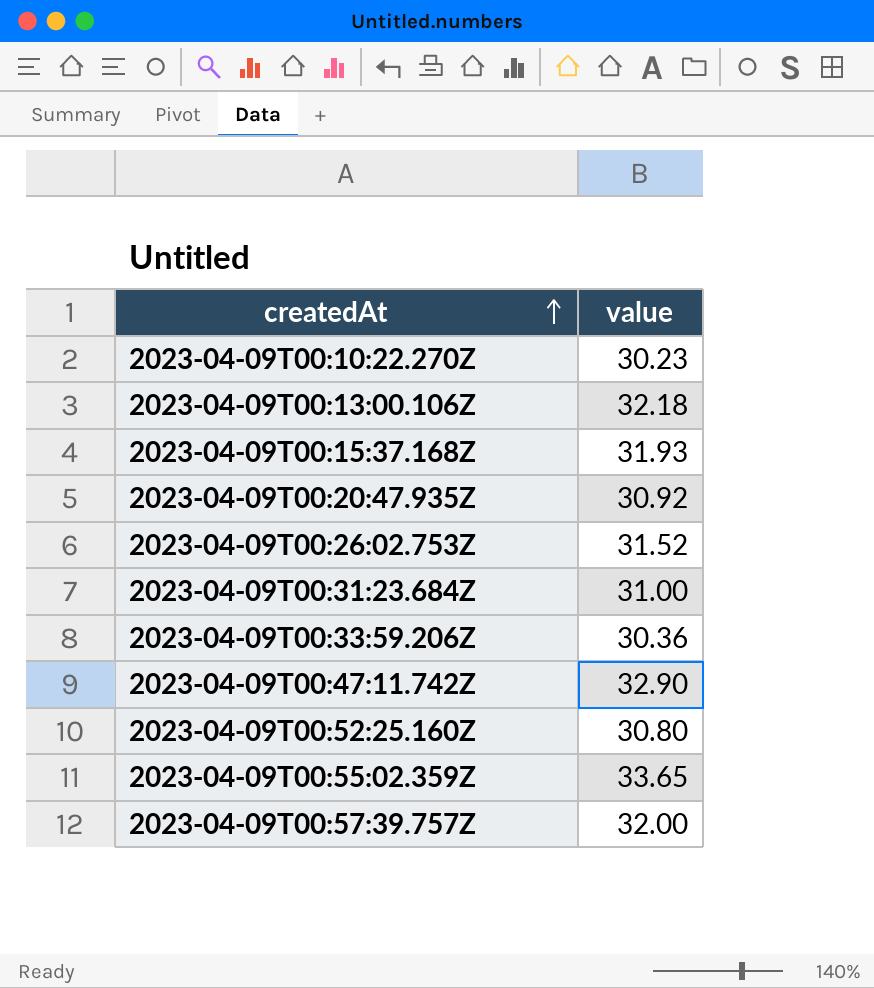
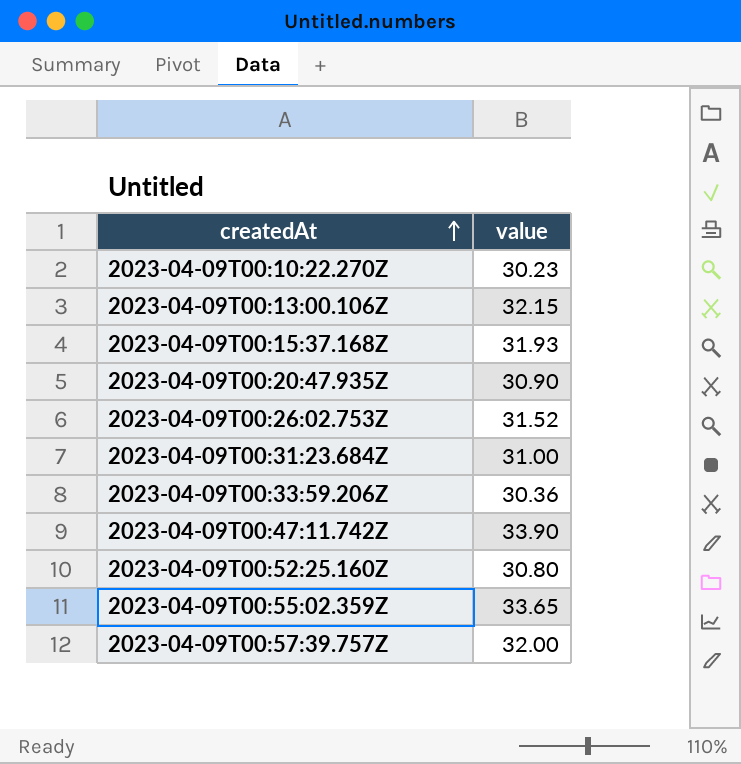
2023-04-09T00:13:00.106Z | value: 32.18 -> 32.15
2023-04-09T00:20:47.935Z | value: 30.92 -> 30.90
2023-04-09T00:47:11.742Z | value: 32.90 -> 33.90

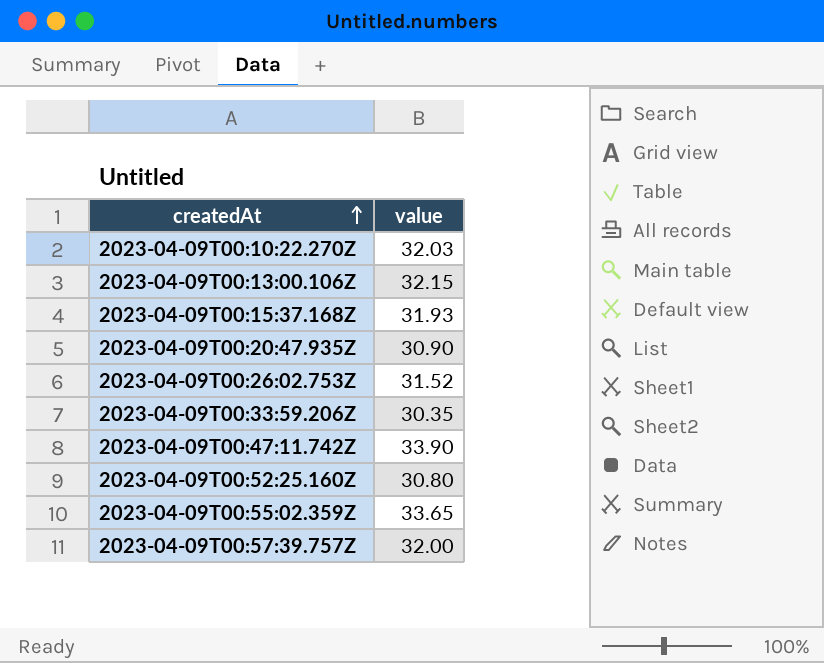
row 2023-04-09T00:31:23.684Z: 31.00 -> none
2023-04-09T00:10:22.270Z | value: 30.23 -> 32.03
2023-04-09T00:33:59.206Z | value: 30.36 -> 30.35

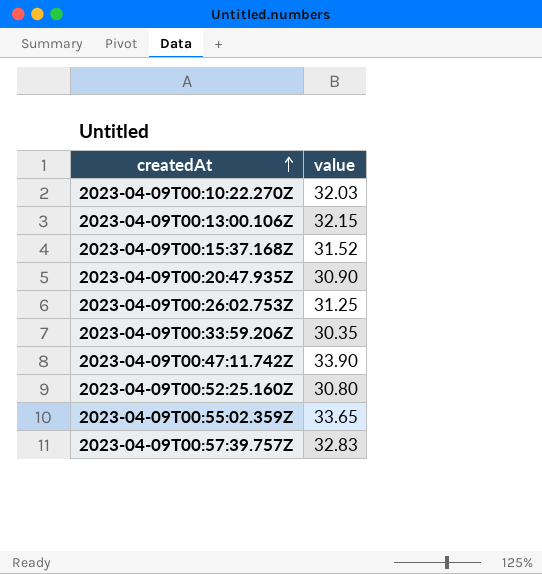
2023-04-09T00:15:37.168Z | value: 31.93 -> 31.52
2023-04-09T00:26:02.753Z | value: 31.52 -> 31.25
2023-04-09T00:57:39.757Z | value: 32.00 -> 32.83

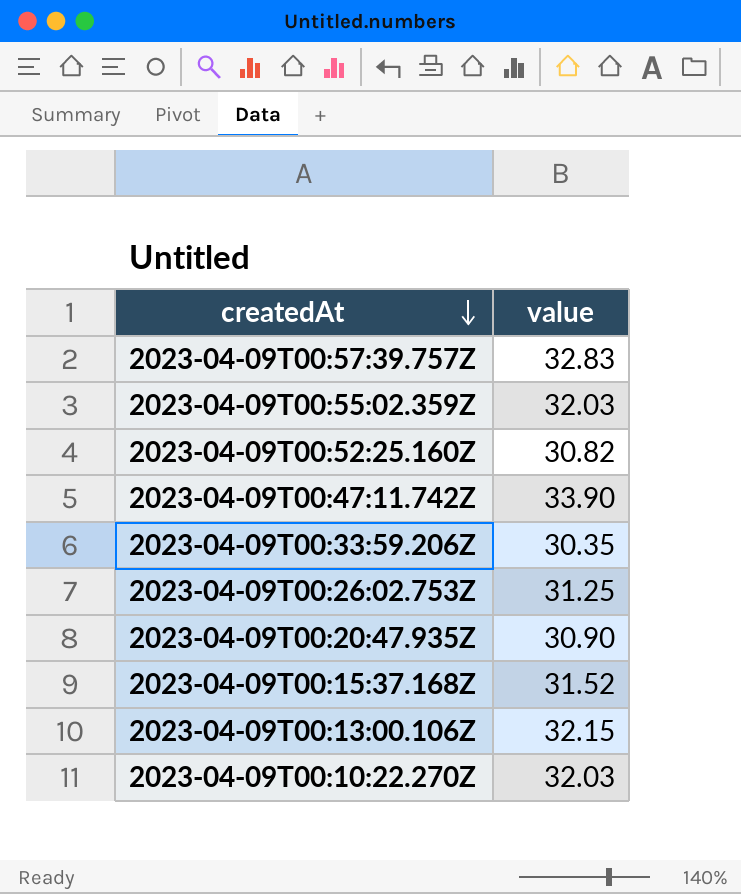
row order: createdAt ascending -> createdAt descending
2023-04-09T00:55:02.359Z | value: 33.65 -> 32.03
2023-04-09T00:52:25.160Z | value: 30.80 -> 30.82

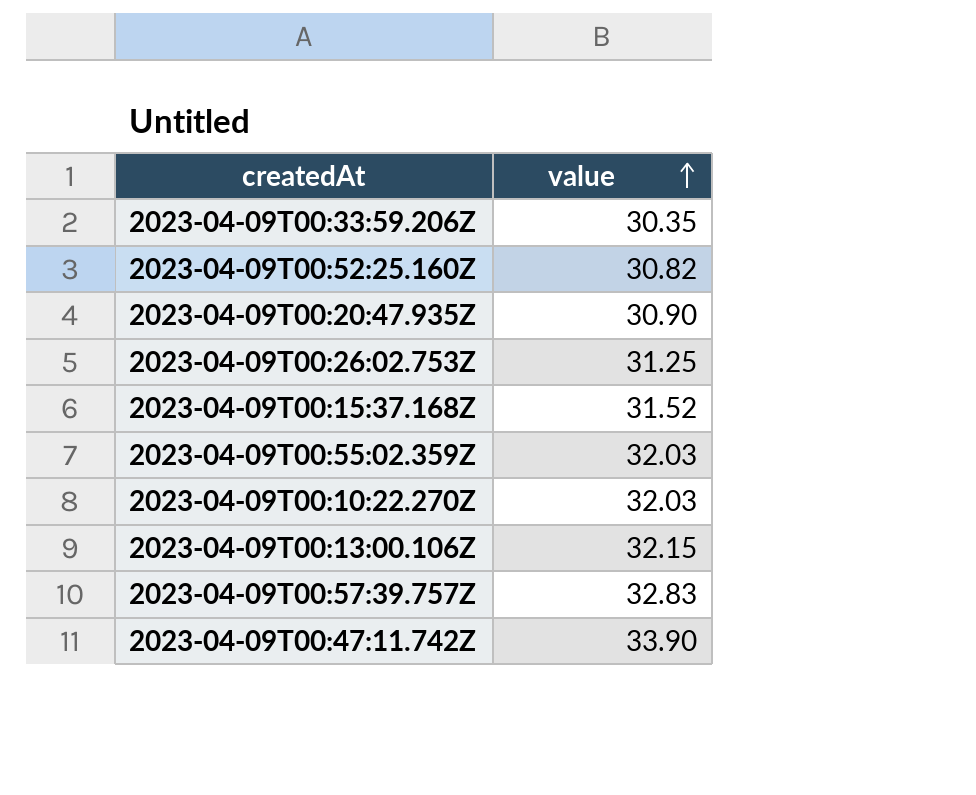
row order: createdAt descending -> value ascending

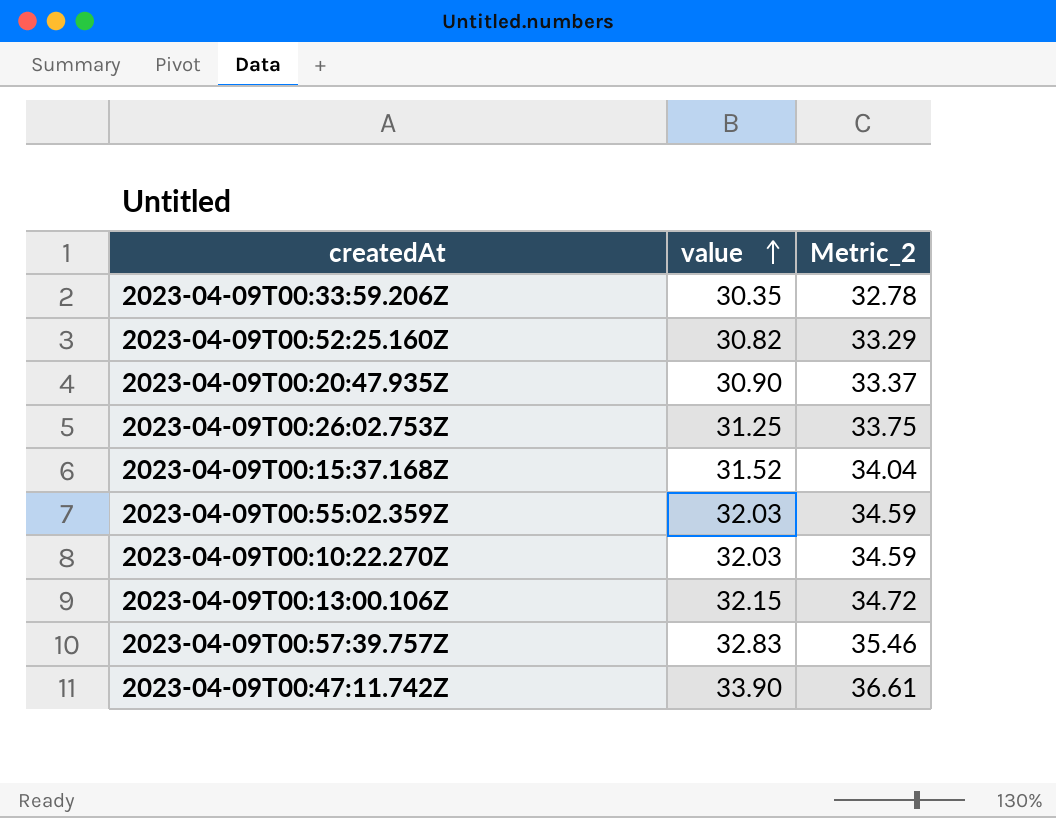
column Metric_2 | formula: none -> [value] * 1.08

